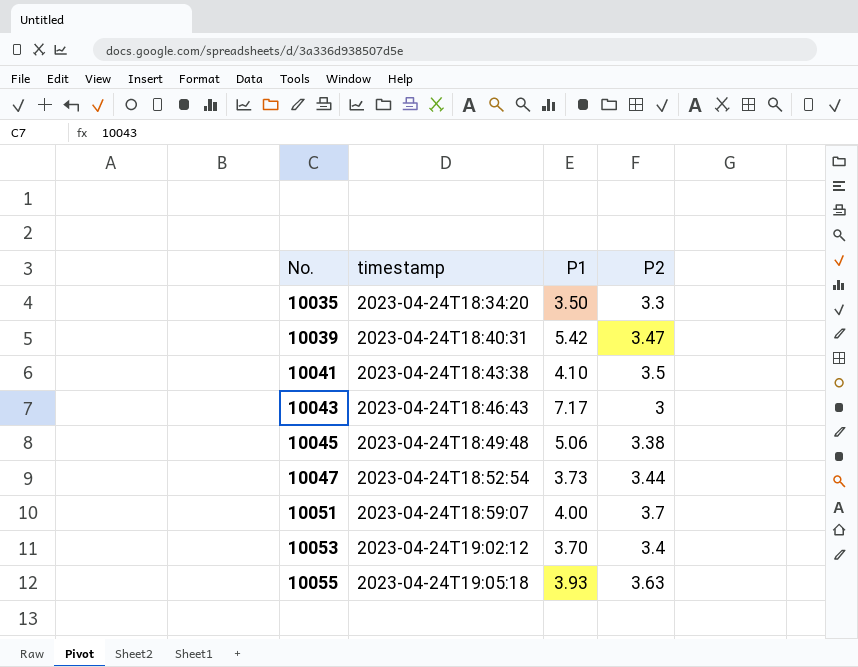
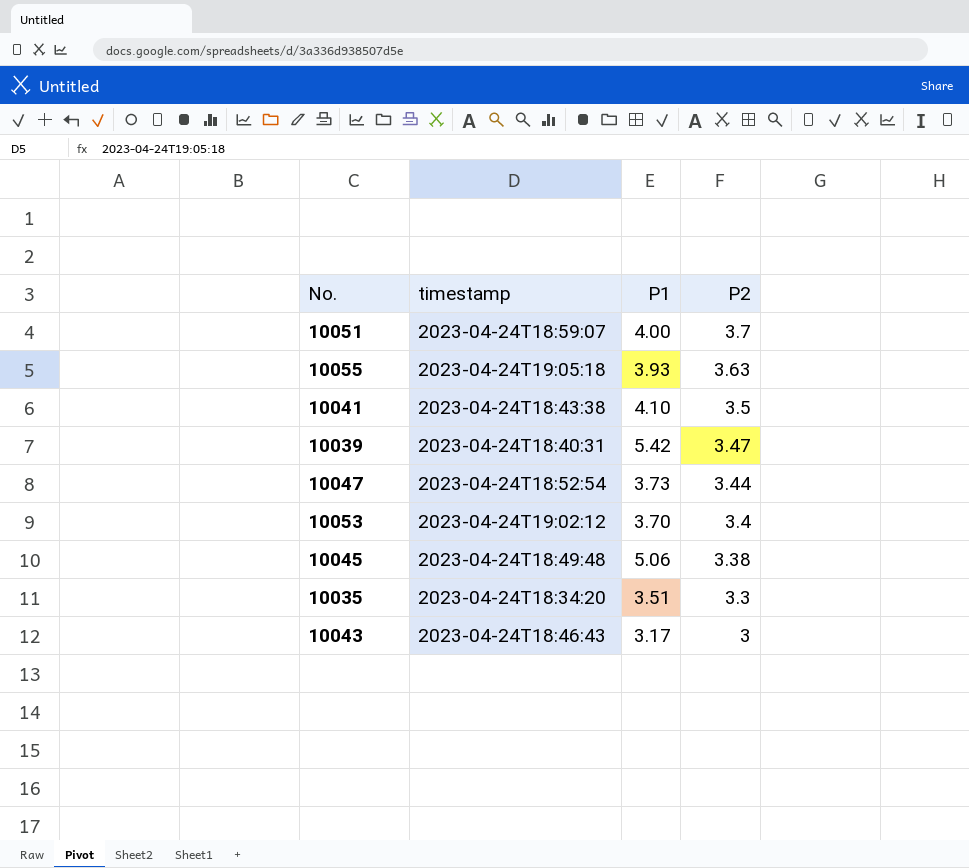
row order: No. ascending -> P2 descending
10035 | P1: 3.50 -> 3.51
10043 | P1: 7.17 -> 3.17

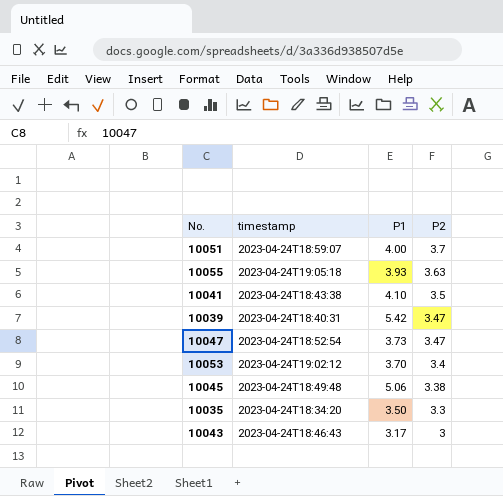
10047 | P2: 3.44 -> 3.47
10035 | P1: 3.51 -> 3.50

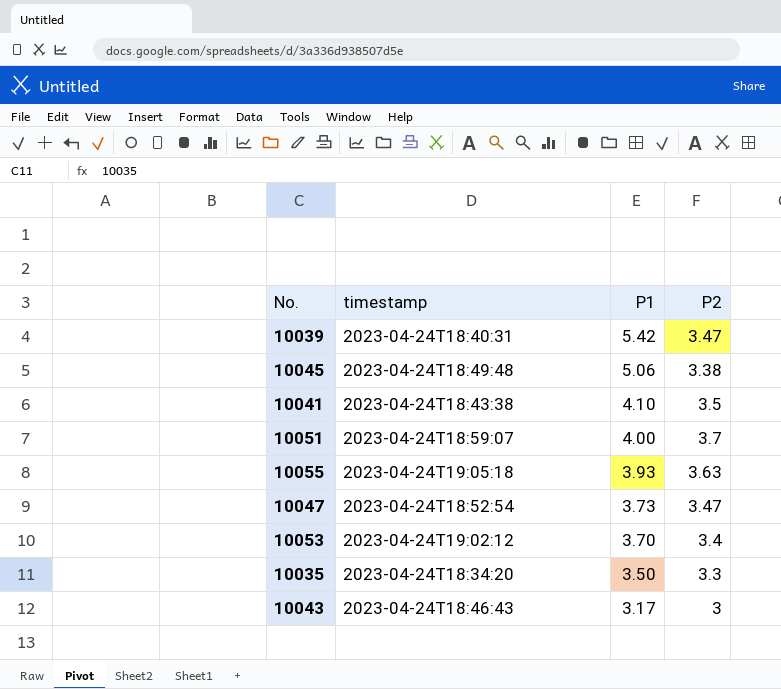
row order: P2 descending -> P1 descending

